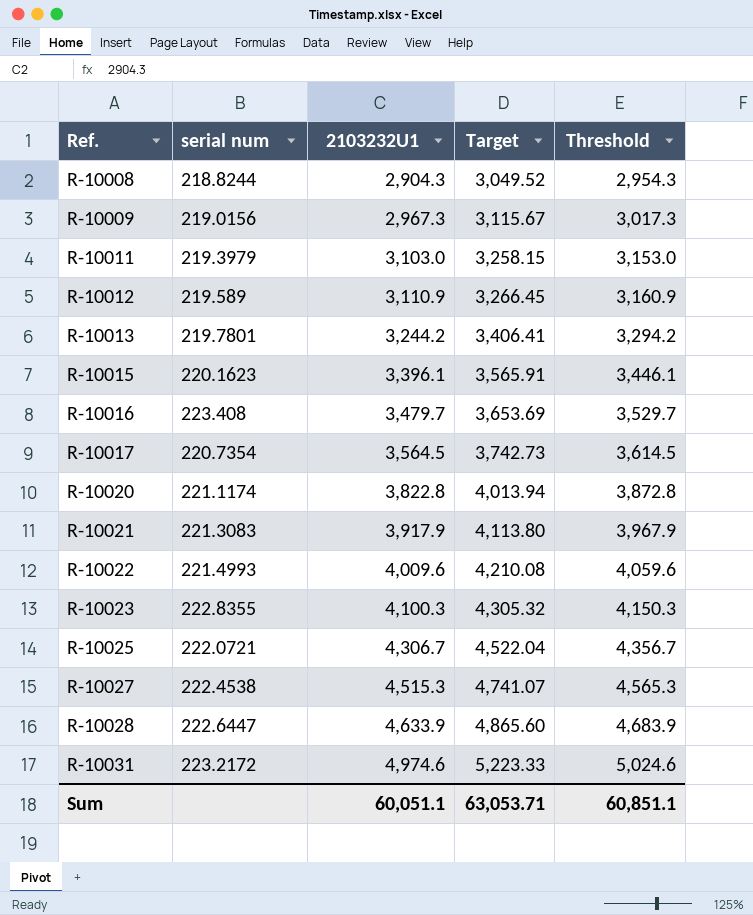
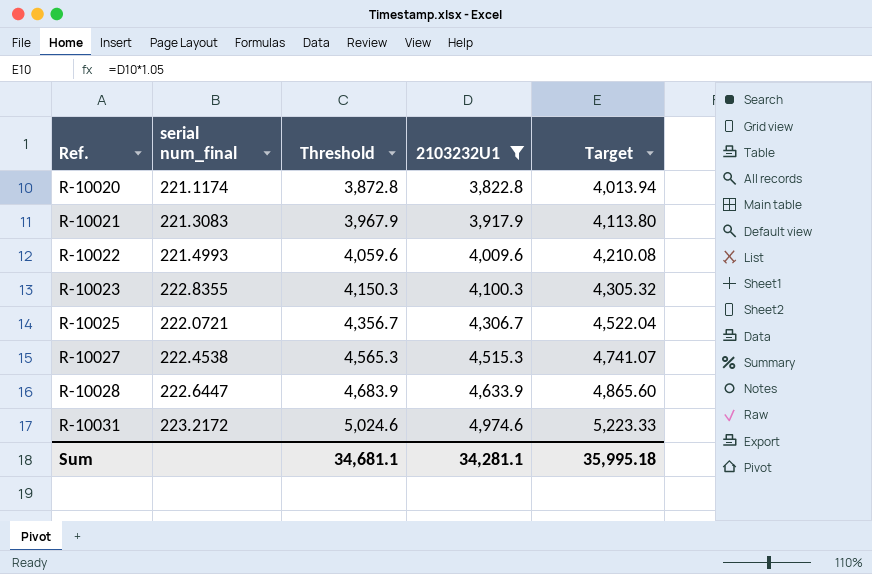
filter: none -> 2103232U1 >= 3,822.8
column name: serial num -> serial num_final
column Threshold | position: 5 -> 3
Sum | Threshold: 60,851.1 -> 34,681.1
Sum | 2103232U1: 60,051.1 -> 34,281.1
Sum | Target: 63,053.71 -> 35,995.18

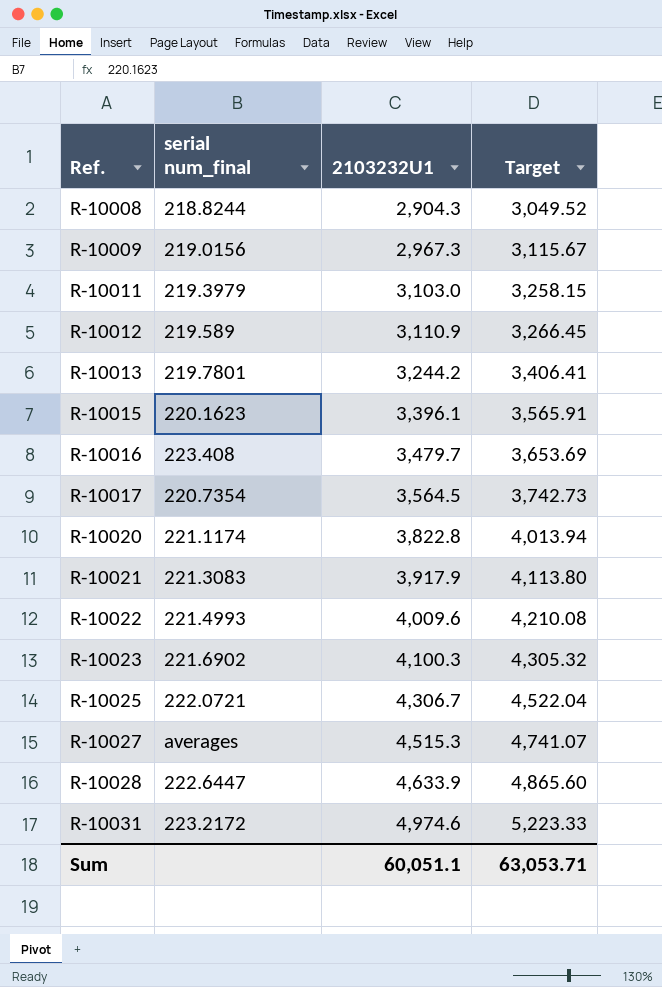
filter: 2103232U1 >= 3,822.8 -> none
column Threshold | formula: [2103232U1] + 50 -> none
R-10023 | serial num_final: 222.8355 -> 221.6902
R-10027 | serial num_final: 222.4538 -> averages
Sum | 2103232U1: 34,281.1 -> 60,051.1
Sum | Target: 35,995.18 -> 63,053.71

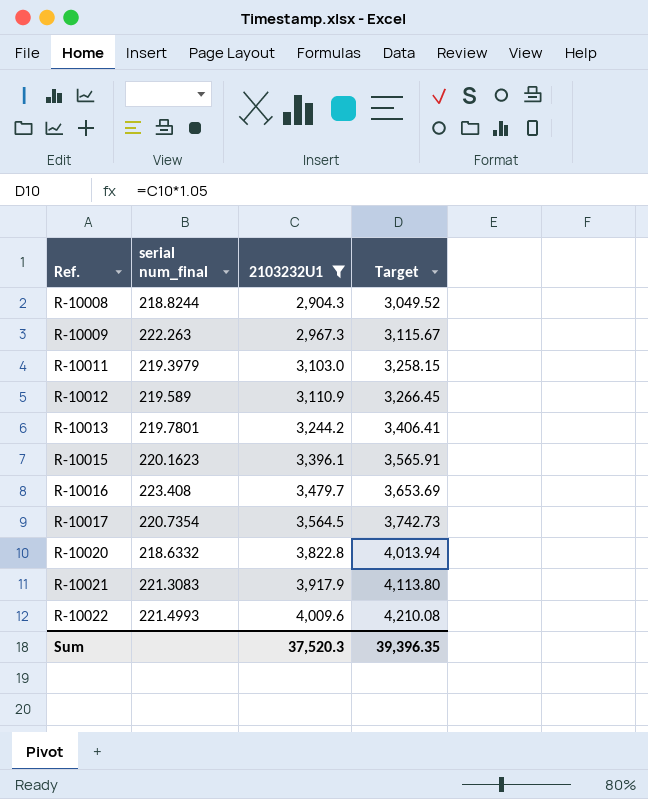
filter: none -> 2103232U1 <= 4,009.6
R-10009 | serial num_final: 219.0156 -> 222.263
R-10020 | serial num_final: 221.1174 -> 218.6332
Sum | 2103232U1: 60,051.1 -> 37,520.3
Sum | Target: 63,053.71 -> 39,396.35

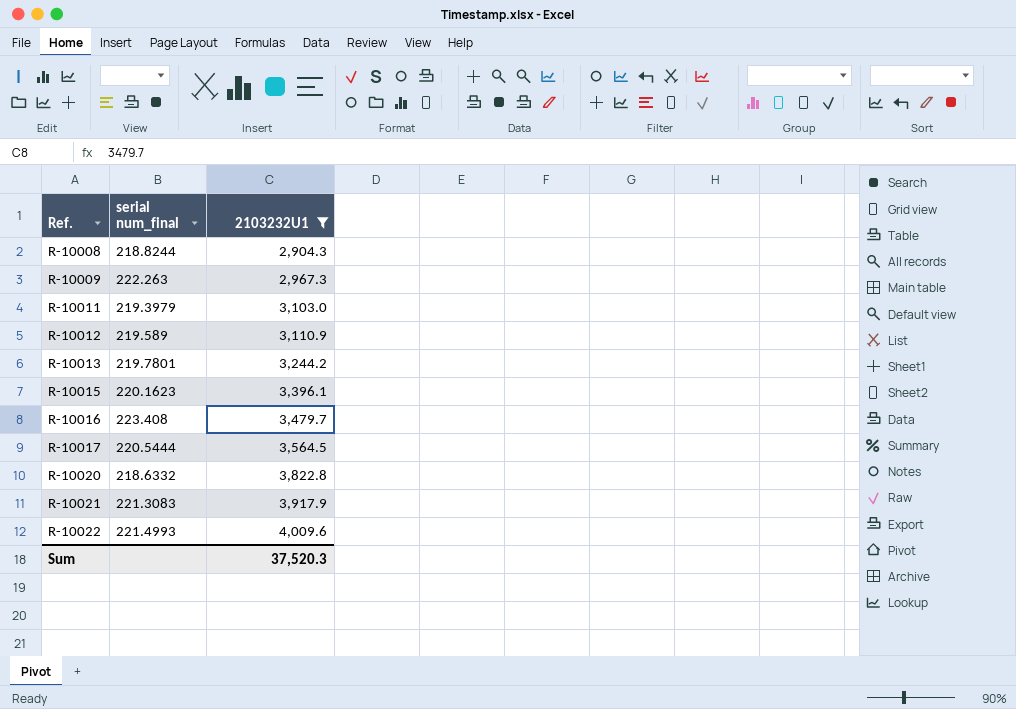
column Target | formula: [2103232U1] * 1.05 -> none
R-10017 | serial num_final: 220.7354 -> 220.5444

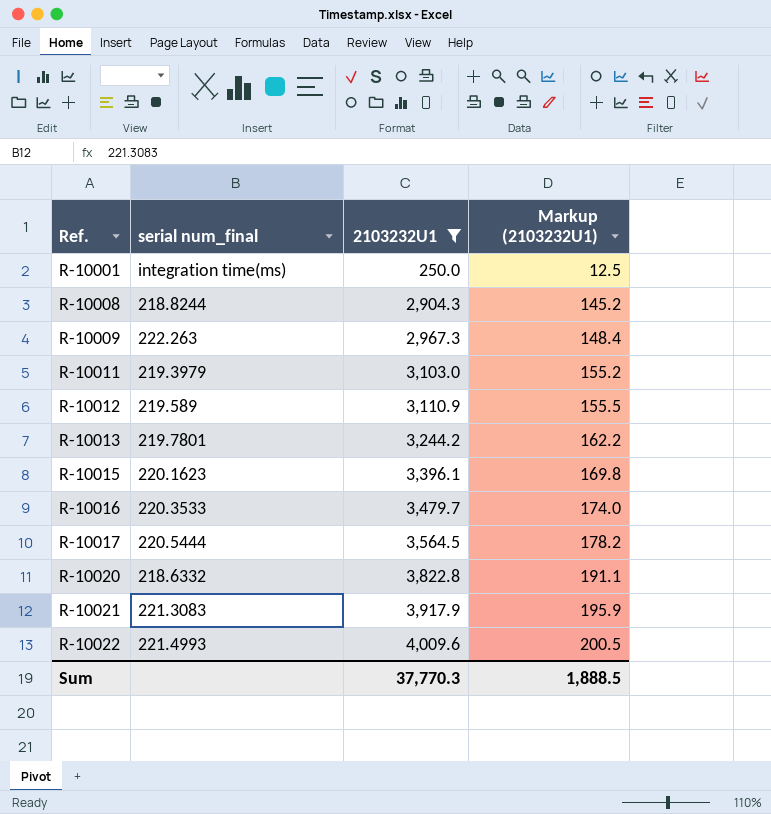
column Markup (2103232U1) | formula: none -> [2103232U1] * 0.05
row R-10001: none -> integration time(ms) | 250.0 | 12.5
R-10016 | serial num_final: 223.408 -> 220.3533
Sum | 2103232U1: 37,520.3 -> 37,770.3

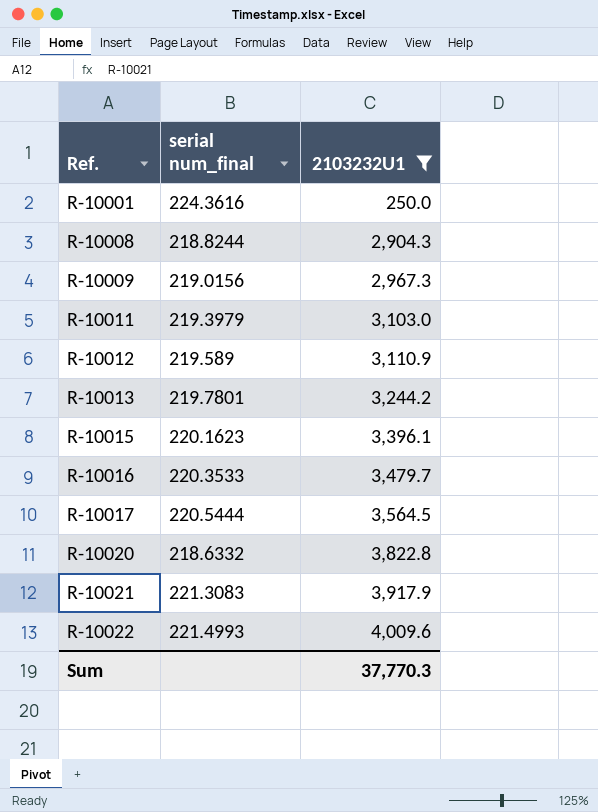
column Markup (2103232U1) | formula: [2103232U1] * 0.05 -> none
R-10001 | serial num_final: integration time(ms) -> 224.3616
R-10009 | serial num_final: 222.263 -> 219.0156

